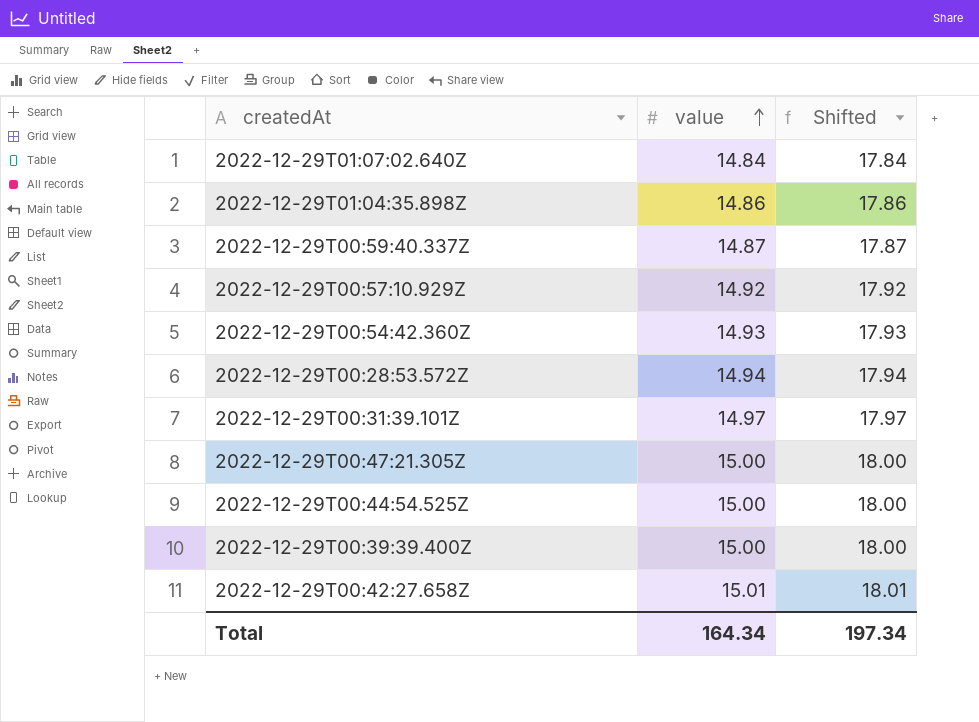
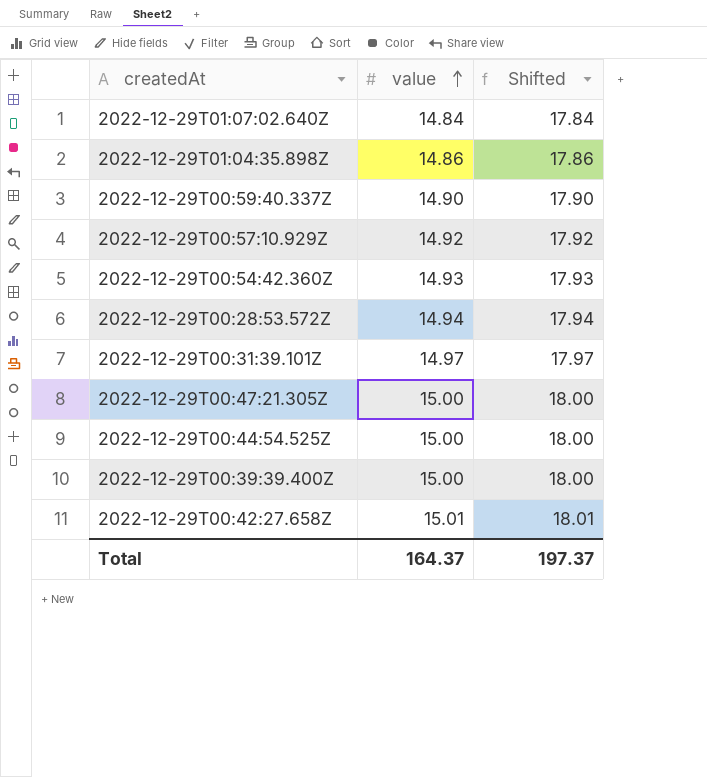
2022-12-29T00:59:40.337Z | value: 14.87 -> 14.90
2022-12-29T00:59:40.337Z | Shifted: 17.87 -> 17.90
Total | value: 164.34 -> 164.37
Total | Shifted: 197.34 -> 197.37

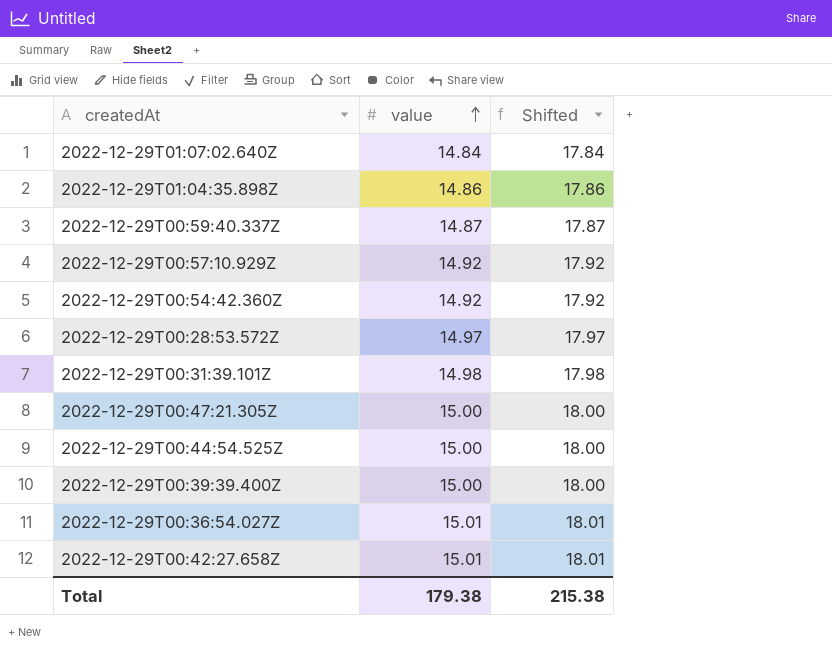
2022-12-29T00:59:40.337Z | value: 14.90 -> 14.87
2022-12-29T00:59:40.337Z | Shifted: 17.90 -> 17.87
2022-12-29T00:54:42.360Z | value: 14.93 -> 14.92
2022-12-29T00:54:42.360Z | Shifted: 17.93 -> 17.92
2022-12-29T00:28:53.572Z | value: 14.94 -> 14.97
2022-12-29T00:28:53.572Z | Shifted: 17.94 -> 17.97
2022-12-29T00:31:39.101Z | value: 14.97 -> 14.98
2022-12-29T00:31:39.101Z | Shifted: 17.97 -> 17.98
row 2022-12-29T00:36:54.027Z: none -> 15.01 | 18.01
Total | value: 164.37 -> 179.38
Total | Shifted: 197.37 -> 215.38

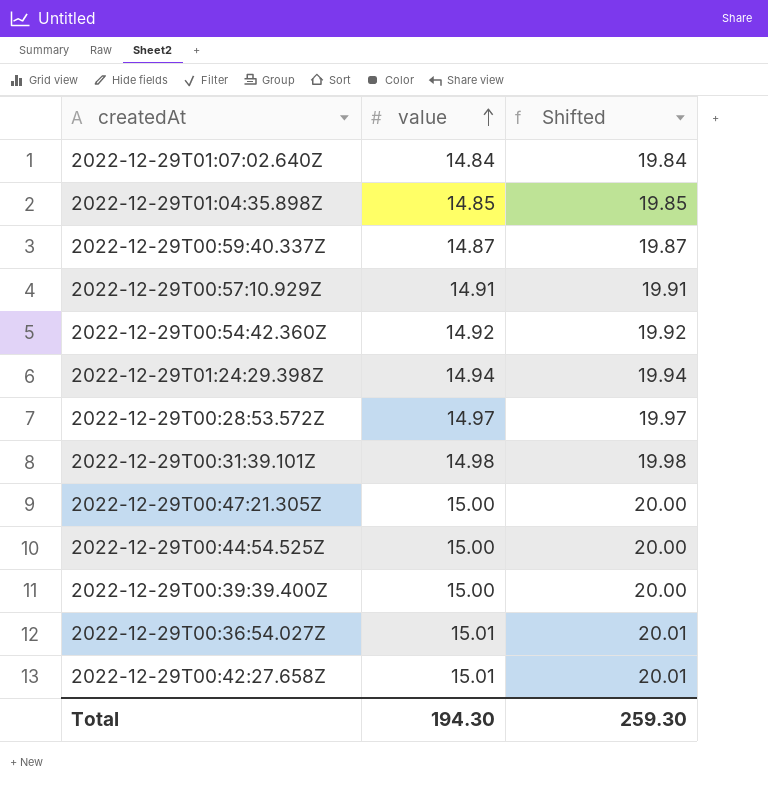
column Shifted | formula: [value] + 3 -> [value] + 5
2022-12-29T01:04:35.898Z | value: 14.86 -> 14.85
2022-12-29T00:57:10.929Z | value: 14.92 -> 14.91
row 2022-12-29T01:24:29.398Z: none -> 14.94 | 19.94
Total | value: 179.38 -> 194.30
Total | Shifted: 215.38 -> 259.30

